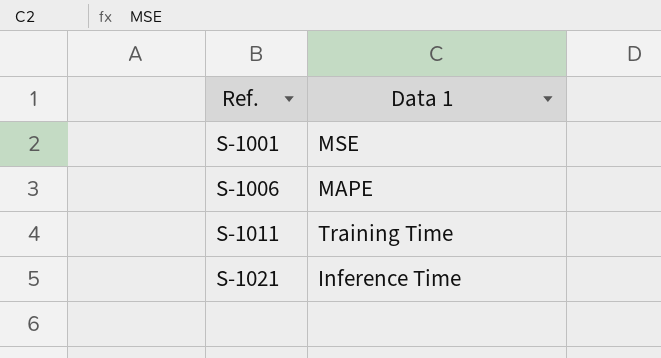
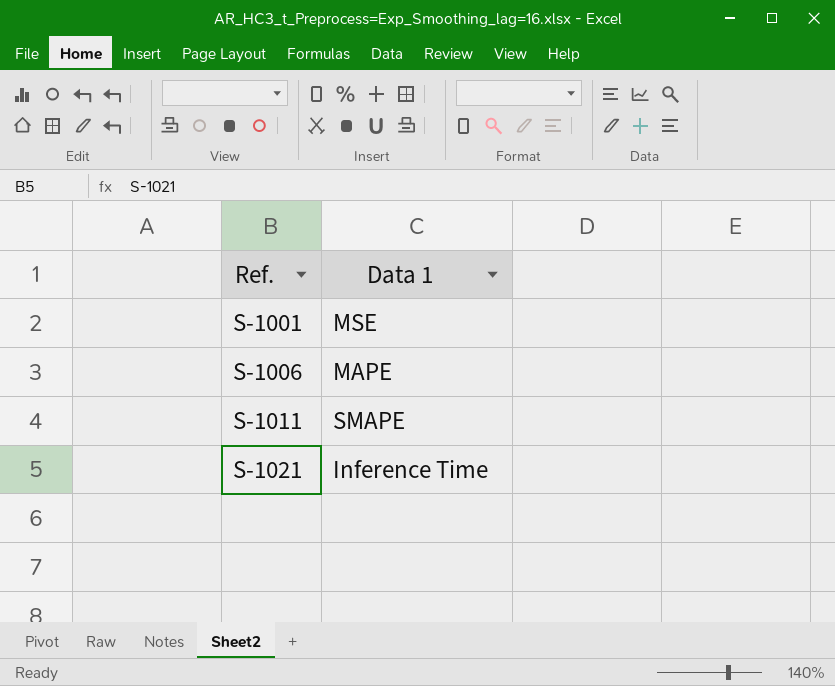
S-1011 | Data 1: Training Time -> SMAPE

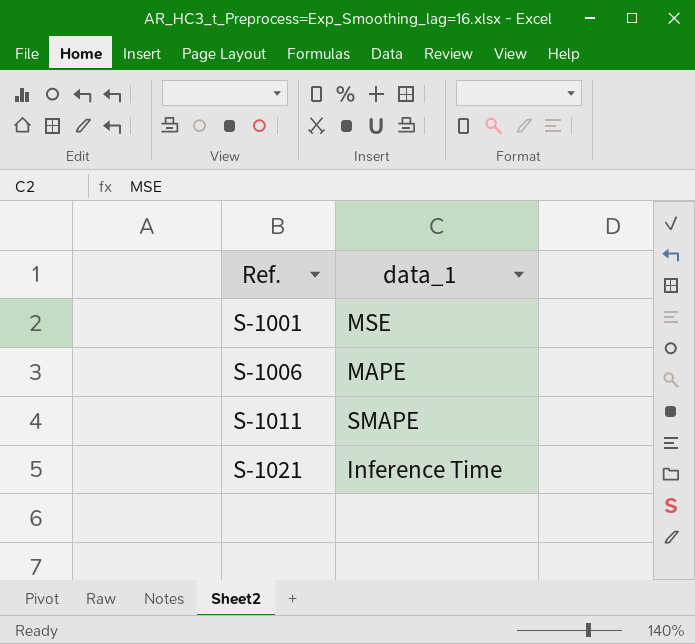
column name: Data 1 -> data_1

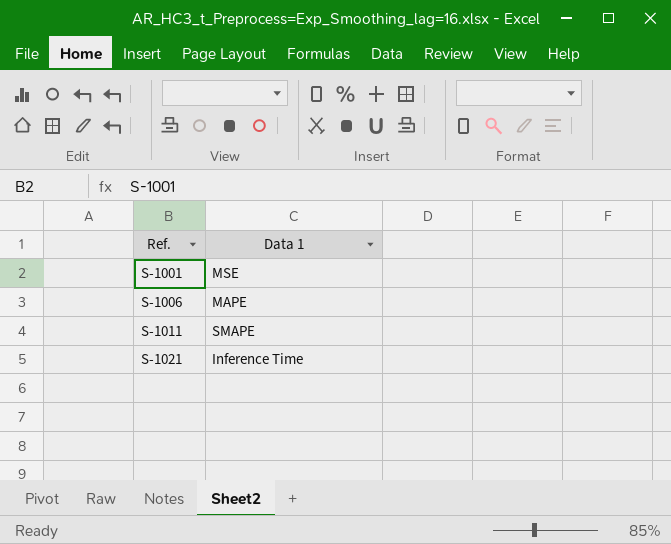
column name: data_1 -> Data 1

